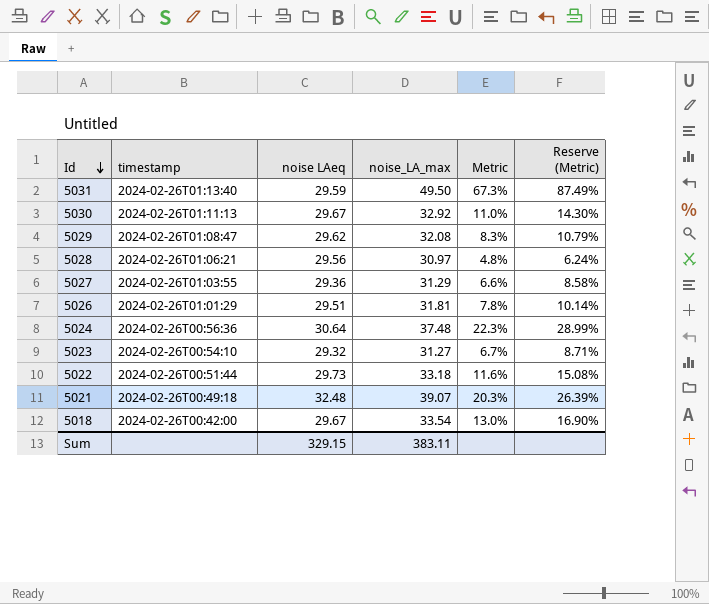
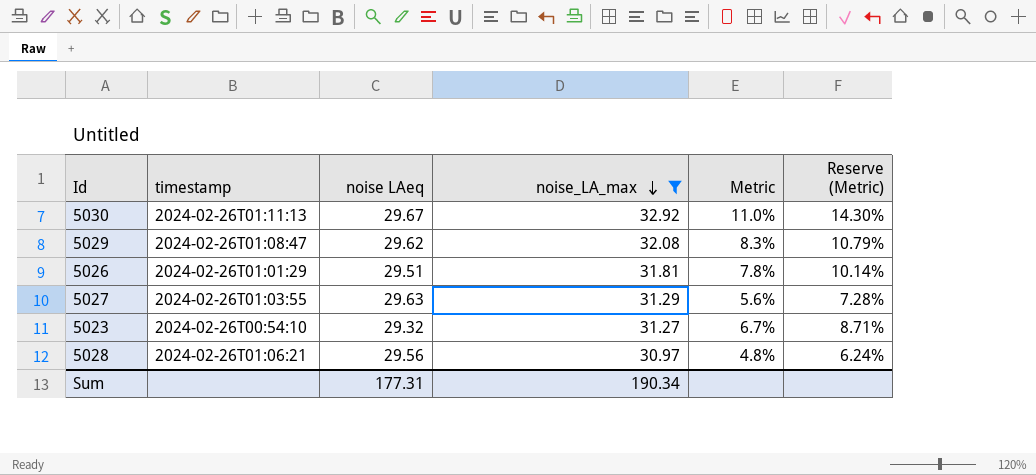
filter: none -> noise_LA_max <= 32.92
row order: Id descending -> noise_LA_max descending
5027 | noise LAeq: 29.36 -> 29.63
5027 | Metric: 6.6% -> 5.6%
5027 | Reserve (Metric): 8.58% -> 7.28%
Sum | noise LAeq: 329.15 -> 177.31
Sum | noise_LA_max: 383.11 -> 190.34

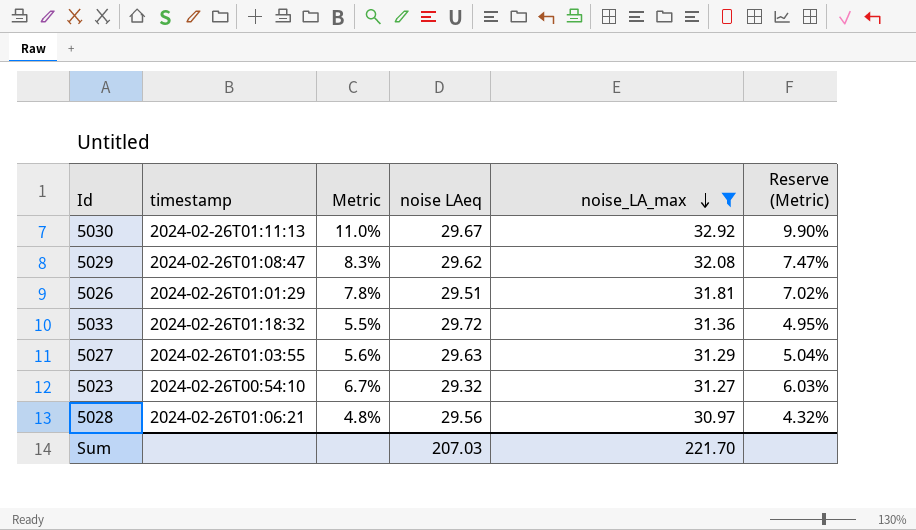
column Metric | position: 5 -> 3
column Reserve (Metric) | formula: [Metric] * 1.3 -> [Metric] * 0.9
row 5033: none -> 2024-02-26T01:18:32 | 5.5% | 29.72 | 31.36 | 4.95%
Sum | noise LAeq: 177.31 -> 207.03
Sum | noise_LA_max: 190.34 -> 221.70

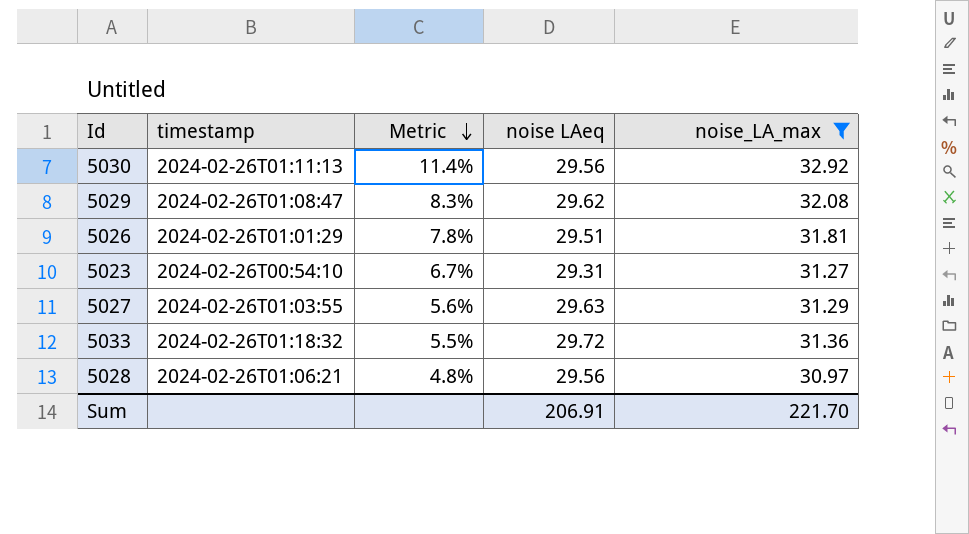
row order: noise_LA_max descending -> Metric descending
column Reserve (Metric) | formula: [Metric] * 0.9 -> none
5030 | Metric: 11.0% -> 11.4%
5030 | noise LAeq: 29.67 -> 29.56
5023 | noise LAeq: 29.32 -> 29.31
Sum | noise LAeq: 207.03 -> 206.91

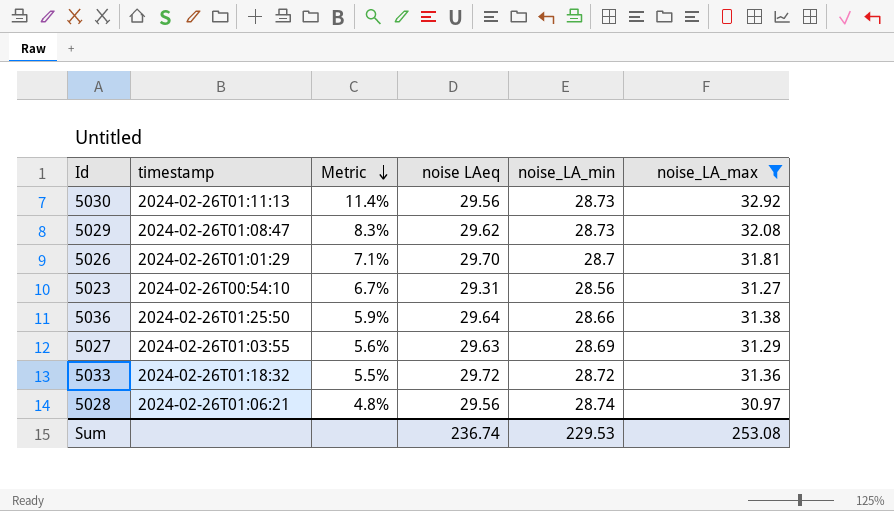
column noise_LA_min | position: none -> 5
5026 | Metric: 7.8% -> 7.1%
5026 | noise LAeq: 29.51 -> 29.70
row 5036: none -> 2024-02-26T01:25:50 | 5.9% | 29.64 | 28.66 | 31.38
Sum | noise LAeq: 206.91 -> 236.74
Sum | noise_LA_max: 221.70 -> 253.08

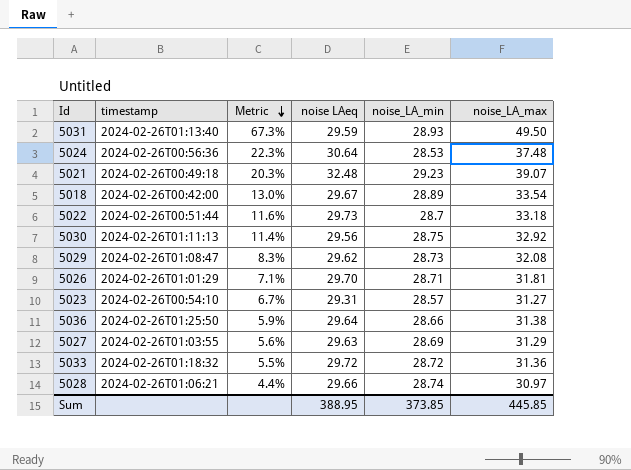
filter: noise_LA_max <= 32.92 -> none
5030 | noise_LA_min: 28.73 -> 28.75
5026 | noise_LA_min: 28.7 -> 28.71
5023 | noise_LA_min: 28.56 -> 28.57
5028 | Metric: 4.8% -> 4.4%
5028 | noise LAeq: 29.56 -> 29.66
Sum | noise LAeq: 236.74 -> 388.95
Sum | noise_LA_min: 229.53 -> 373.85
Sum | noise_LA_max: 253.08 -> 445.85

